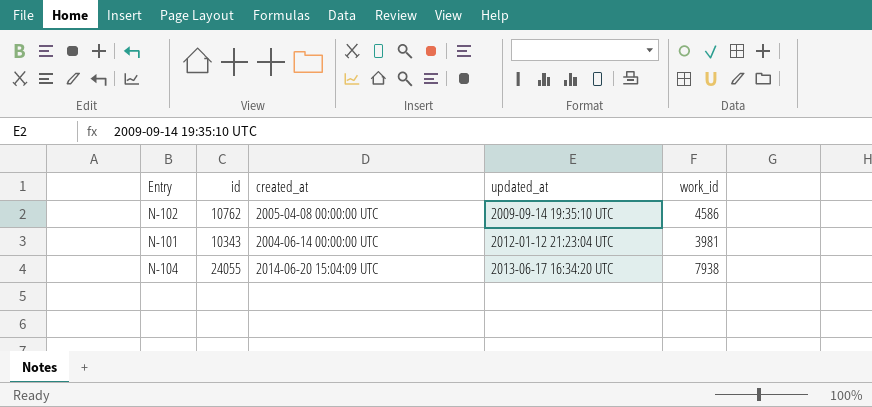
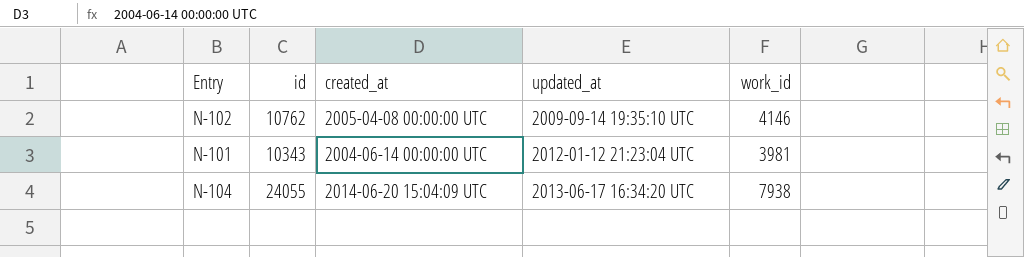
N-102 | work_id: 4586 -> 4146

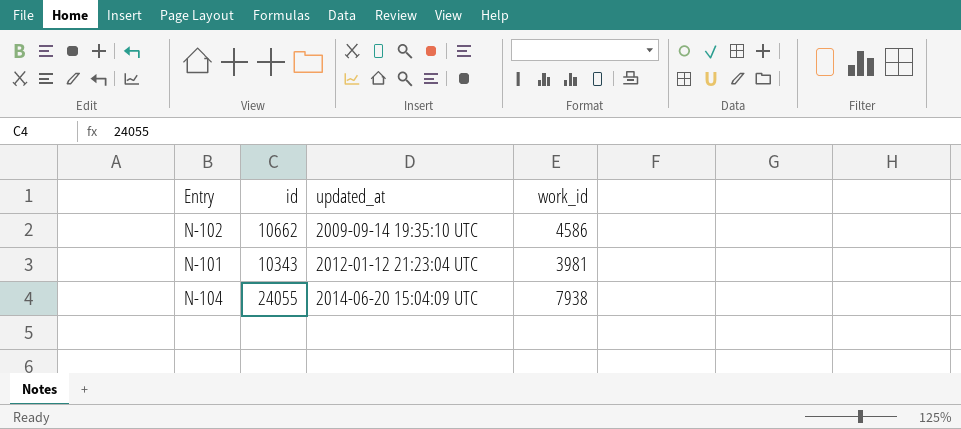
column created_at | position: 3 -> none
N-102 | id: 10762 -> 10662
N-102 | work_id: 4146 -> 4586
N-104 | updated_at: 2013-06-17 16:34:20 UTC -> 2014-06-20 15:04:09 UTC

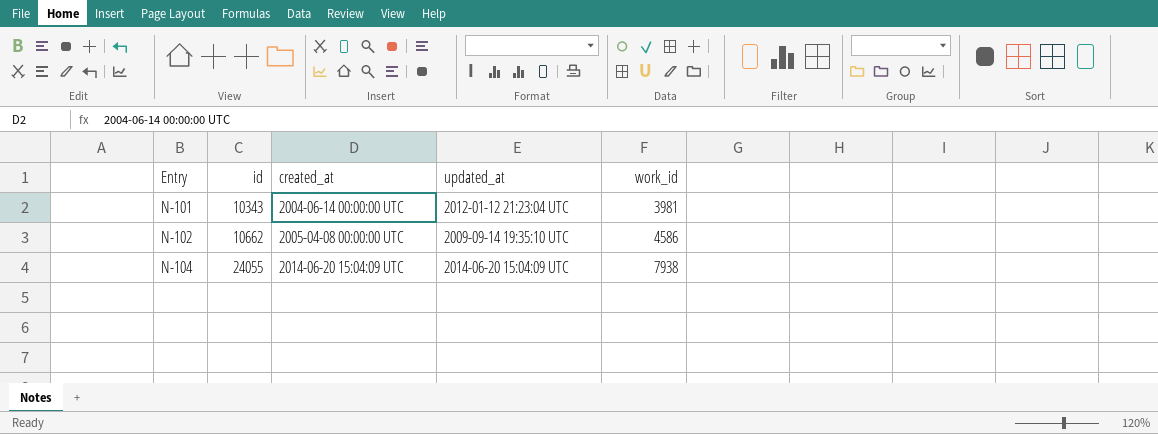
row order: updated_at ascending -> Entry ascending
column created_at | position: none -> 3

